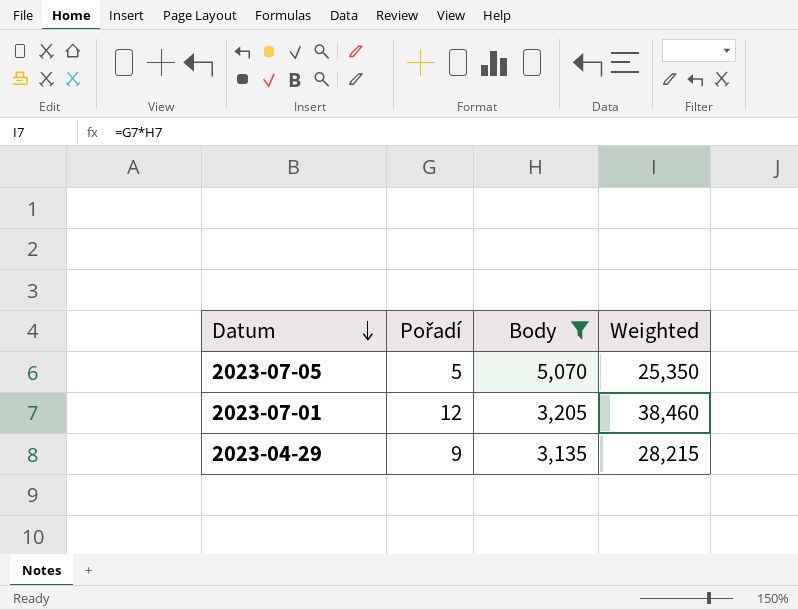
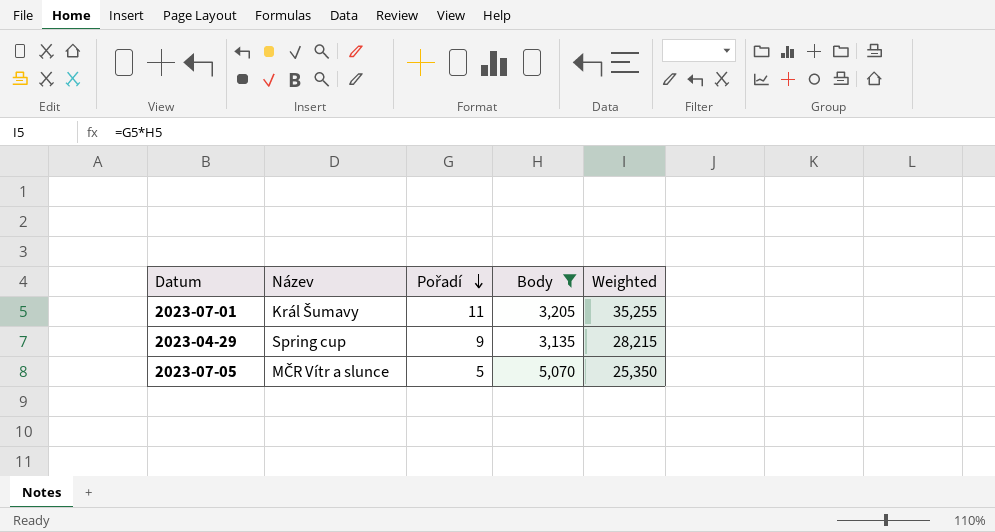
row order: Datum descending -> Pořadí descending
column Název | position: none -> 2
2023-07-01 | Pořadí: 12 -> 11
2023-07-01 | Weighted: 38,460 -> 35,255

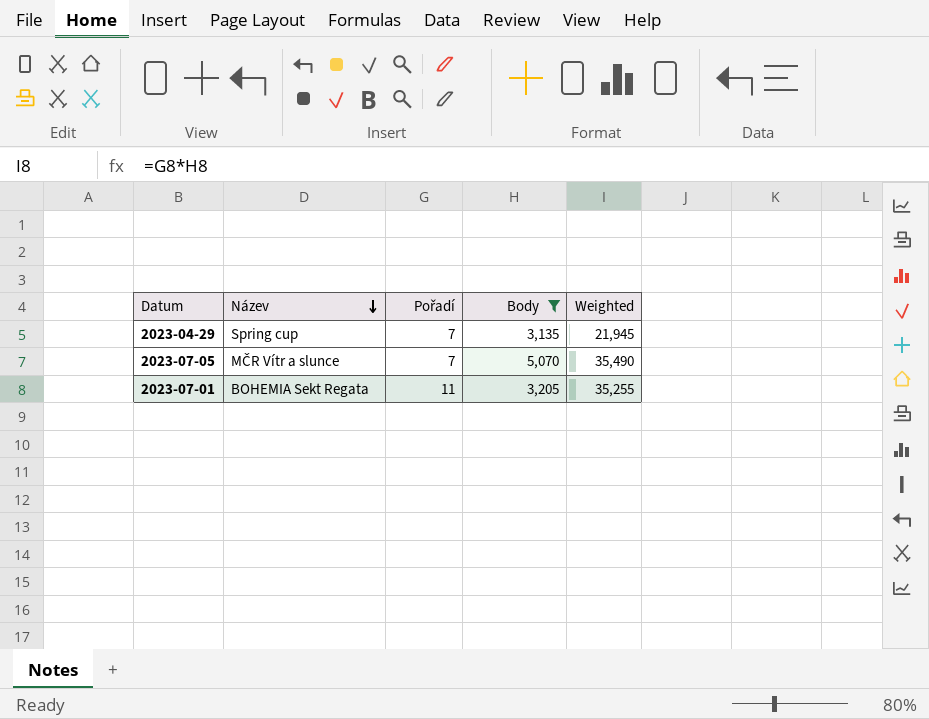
row order: Pořadí descending -> Název descending
2023-04-29 | Pořadí: 9 -> 7
2023-04-29 | Weighted: 28,215 -> 21,945
2023-07-05 | Pořadí: 5 -> 7
2023-07-05 | Weighted: 25,350 -> 35,490
2023-07-01 | Název: Král Šumavy -> BOHEMIA Sekt Regata

